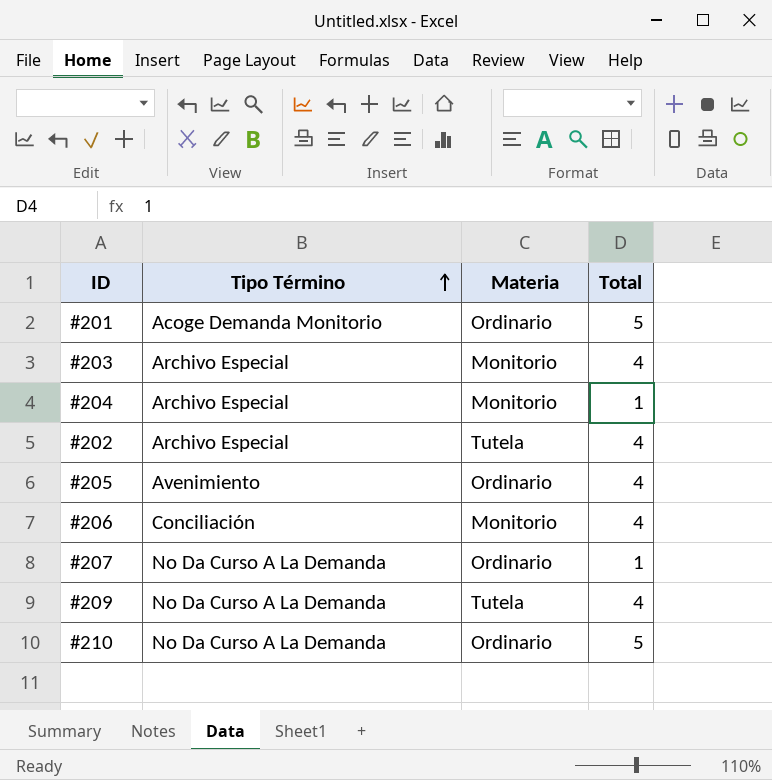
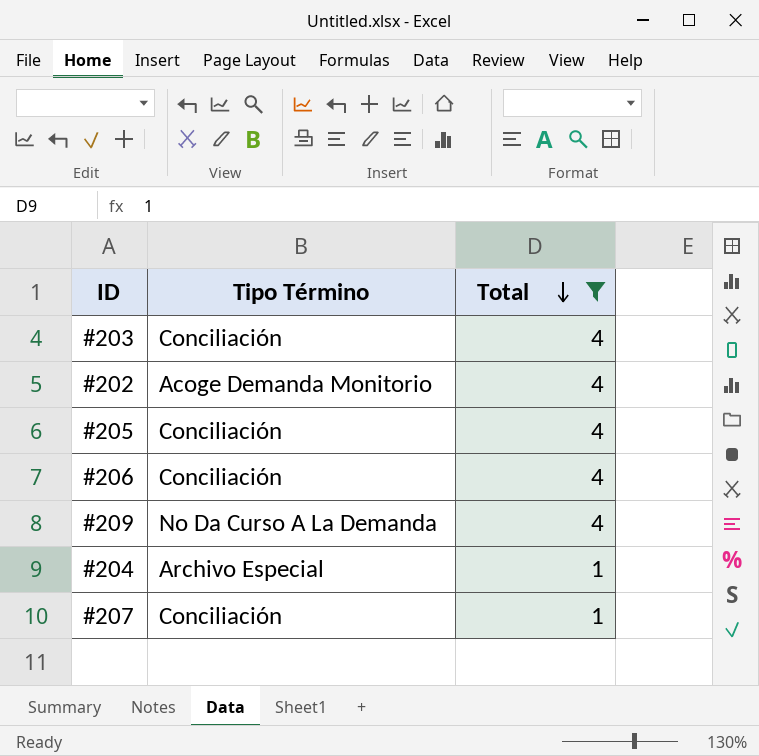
filter: none -> Total != 5
row order: Tipo Término ascending -> Total descending
column Materia | position: 3 -> none
#203 | Tipo Término: Archivo Especial -> Conciliación
#202 | Tipo Término: Archivo Especial -> Acoge Demanda Monitorio
#205 | Tipo Término: Avenimiento -> Conciliación
#207 | Tipo Término: No Da Curso A La Demanda -> Conciliación

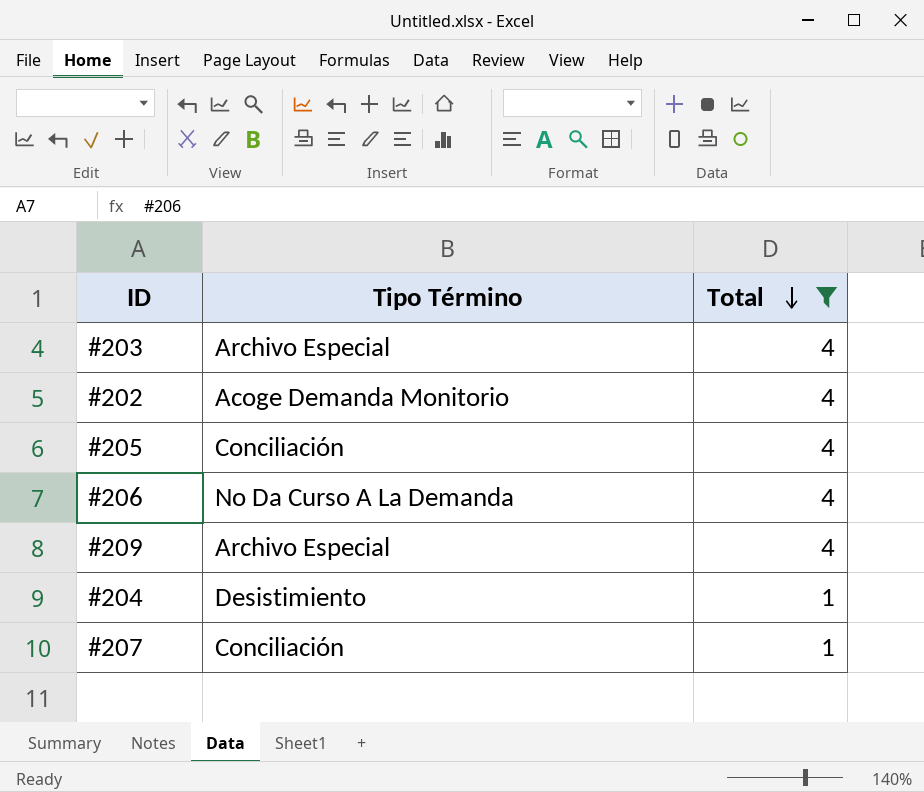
#203 | Tipo Término: Conciliación -> Archivo Especial
#206 | Tipo Término: Conciliación -> No Da Curso A La Demanda
#209 | Tipo Término: No Da Curso A La Demanda -> Archivo Especial
#204 | Tipo Término: Archivo Especial -> Desistimiento

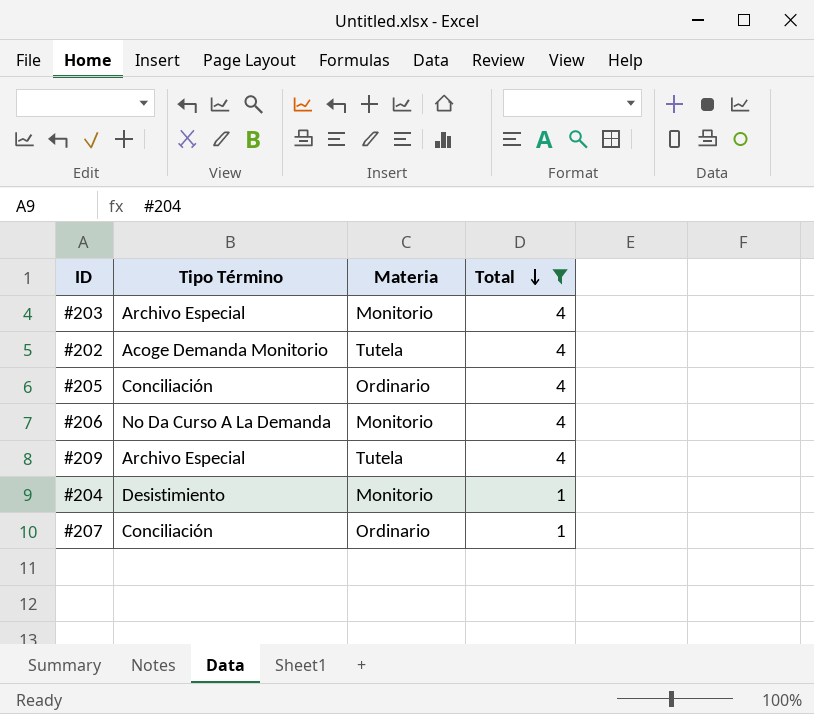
column Materia | position: none -> 3

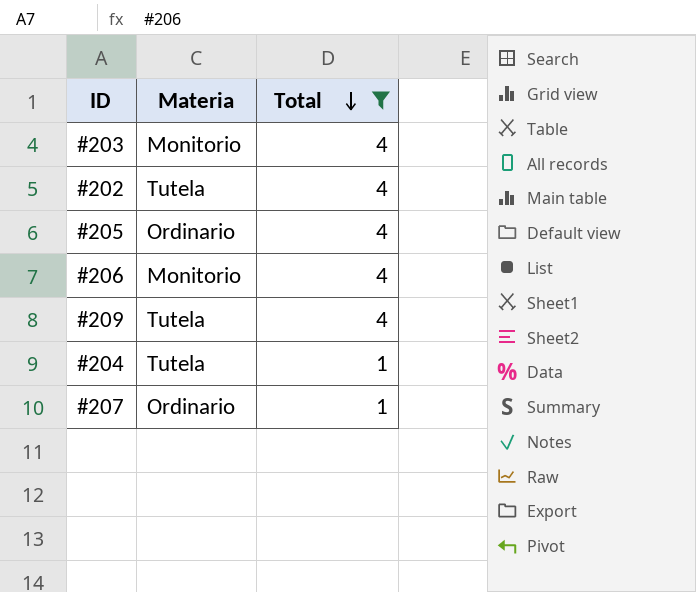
column Tipo Término | position: 2 -> none
#204 | Materia: Monitorio -> Tutela

